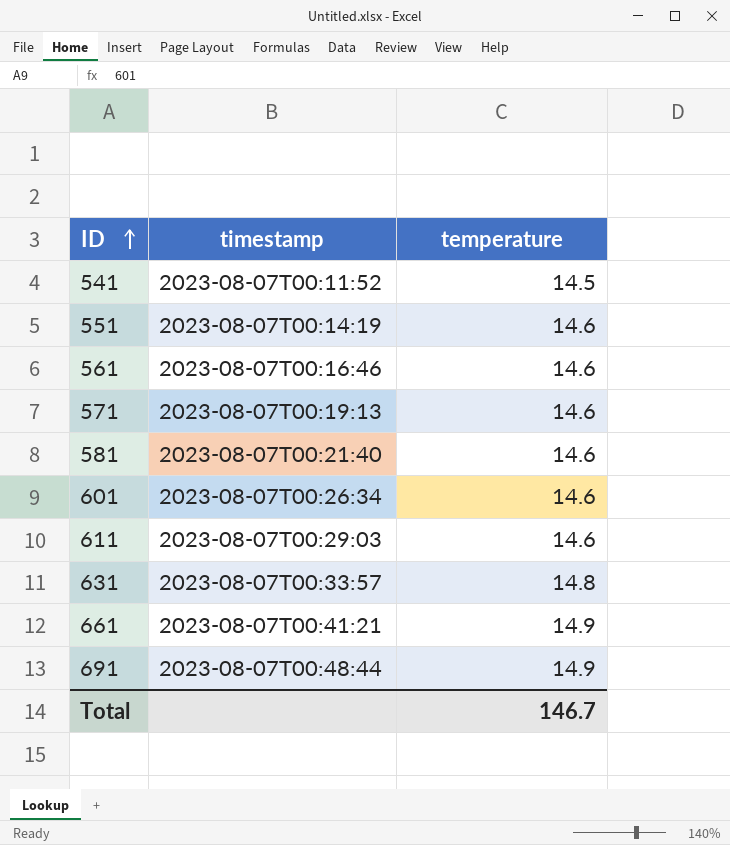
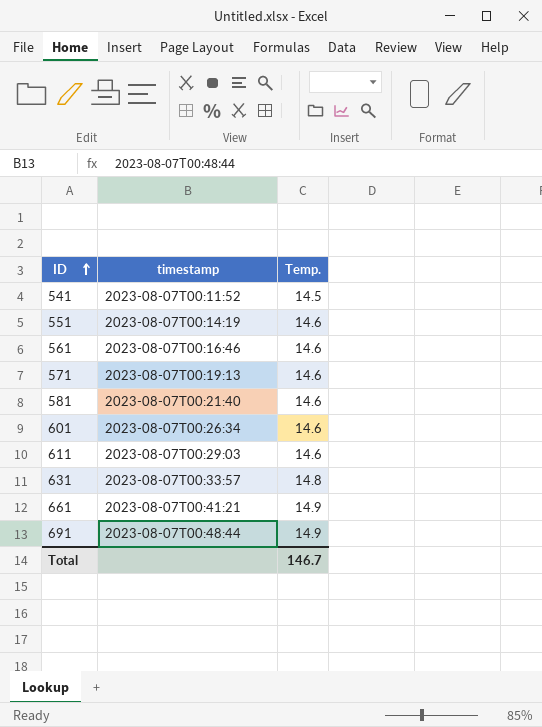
column name: temperature -> Temp.

